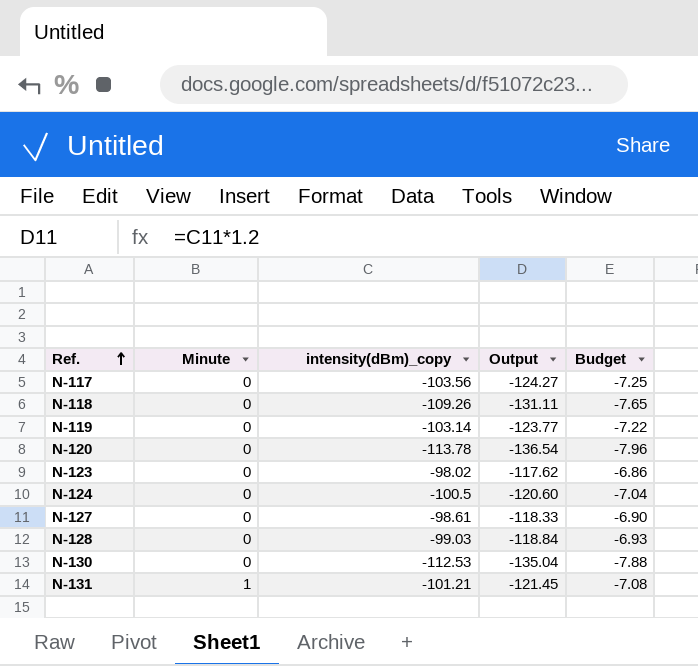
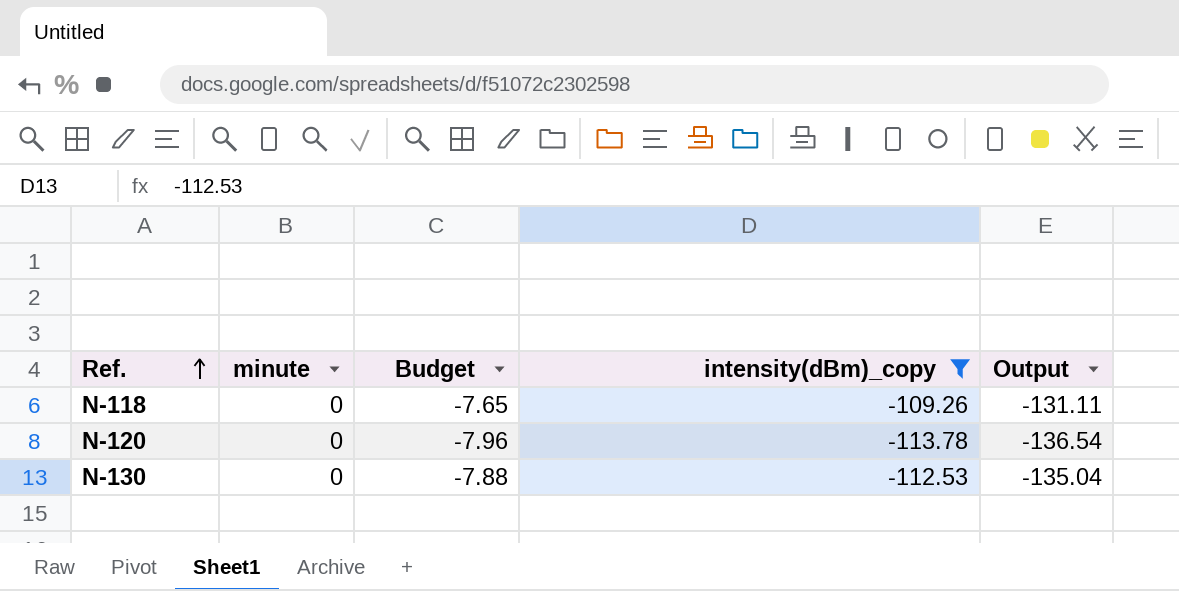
filter: none -> intensity(dBm)_copy <= -109.26
column name: Minute -> minute
column Budget | position: 5 -> 3

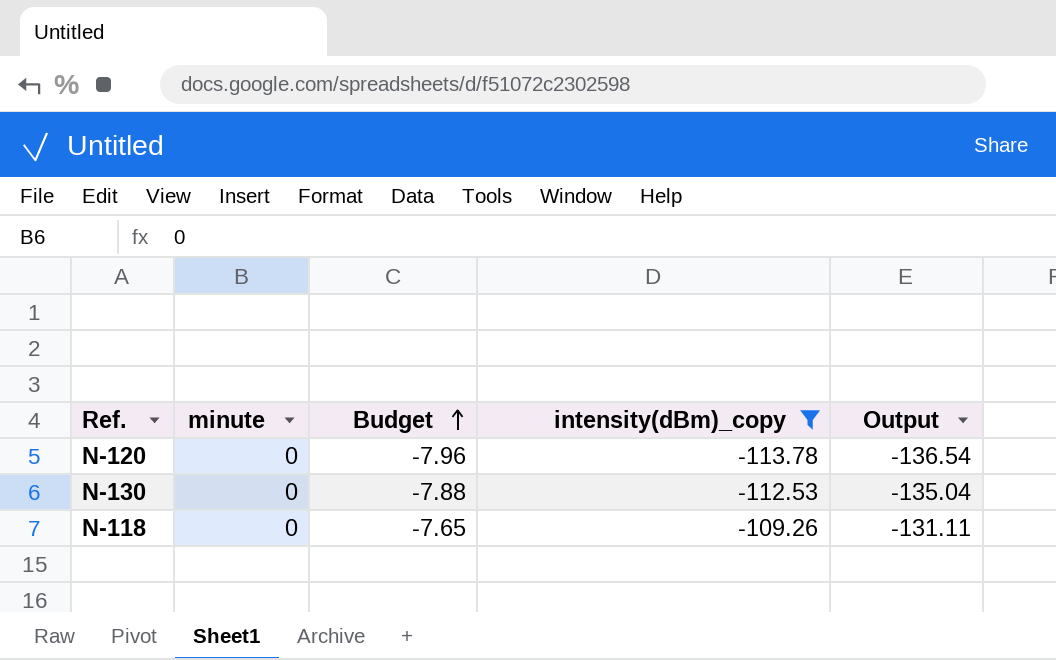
row order: Ref. ascending -> Budget ascending

